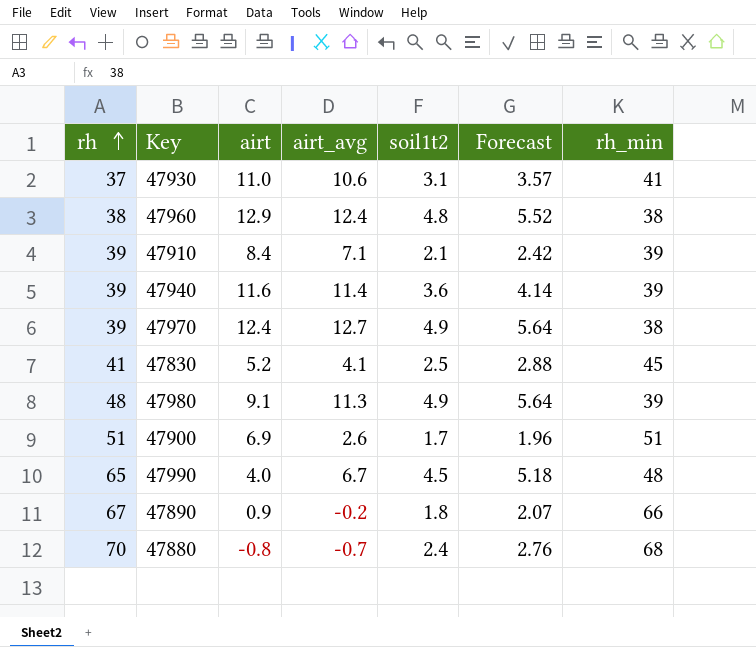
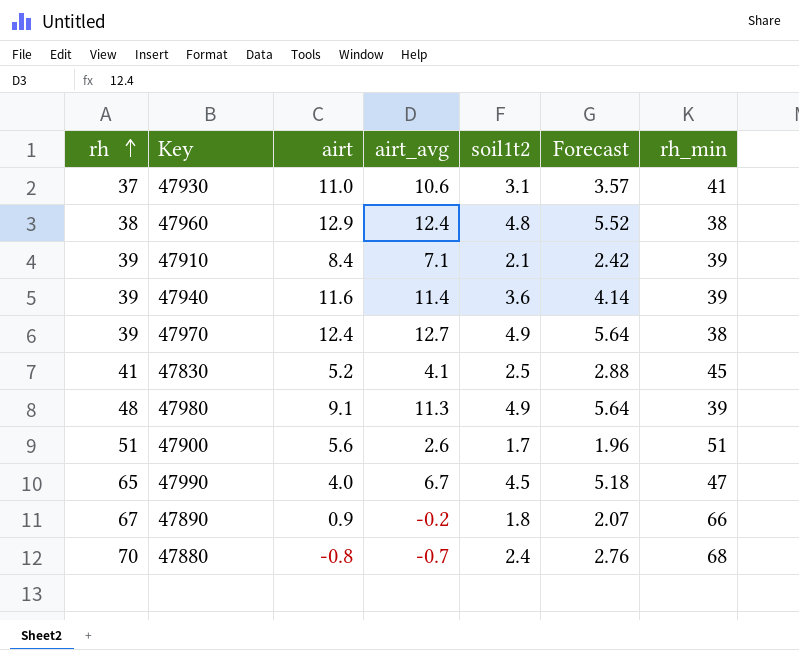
47900 | airt: 6.9 -> 5.6
47990 | rh_min: 48 -> 47

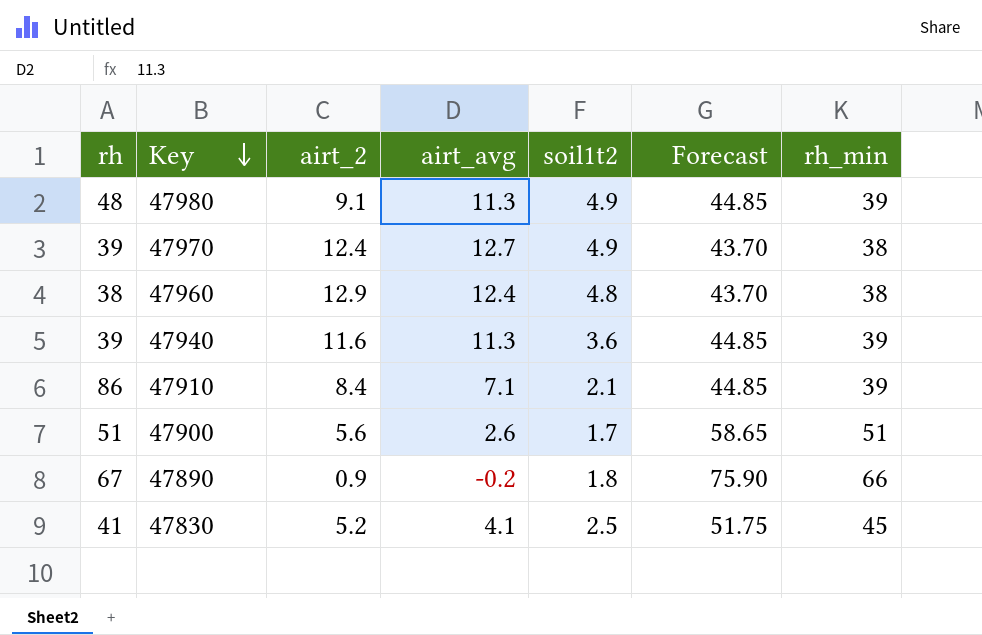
row order: rh ascending -> Key descending
column name: airt -> airt_2
column Forecast | formula: [soil1t2] * 1.15 -> [rh_min] * 1.15
row 47930: 37 | 11.0 | 10.6 | 3.1 | 3.57 | 41 -> none
row 47990: 65 | 4.0 | 6.7 | 4.5 | 5.18 | 47 -> none
row 47880: 70 | -0.8 | -0.7 | 2.4 | 2.76 | 68 -> none
47940 | airt_avg: 11.4 -> 11.3
47910 | rh: 39 -> 86

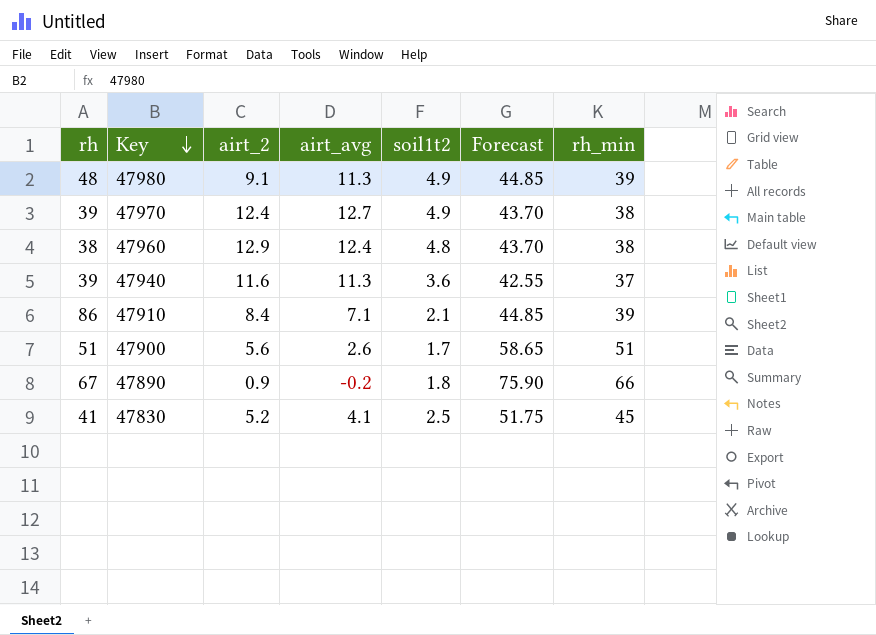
47940 | Forecast: 44.85 -> 42.55
47940 | rh_min: 39 -> 37

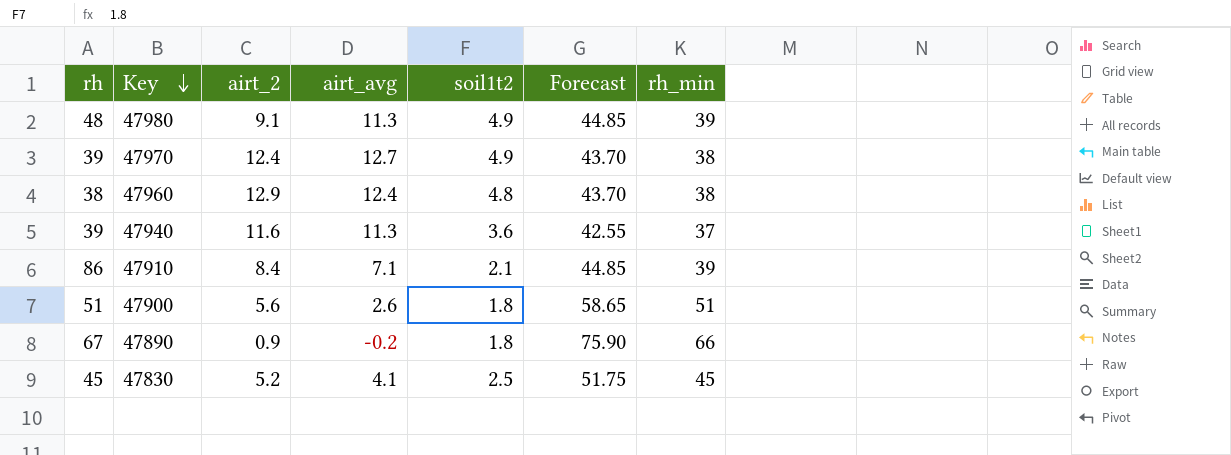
47900 | soil1t2: 1.7 -> 1.8
47830 | rh: 41 -> 45

